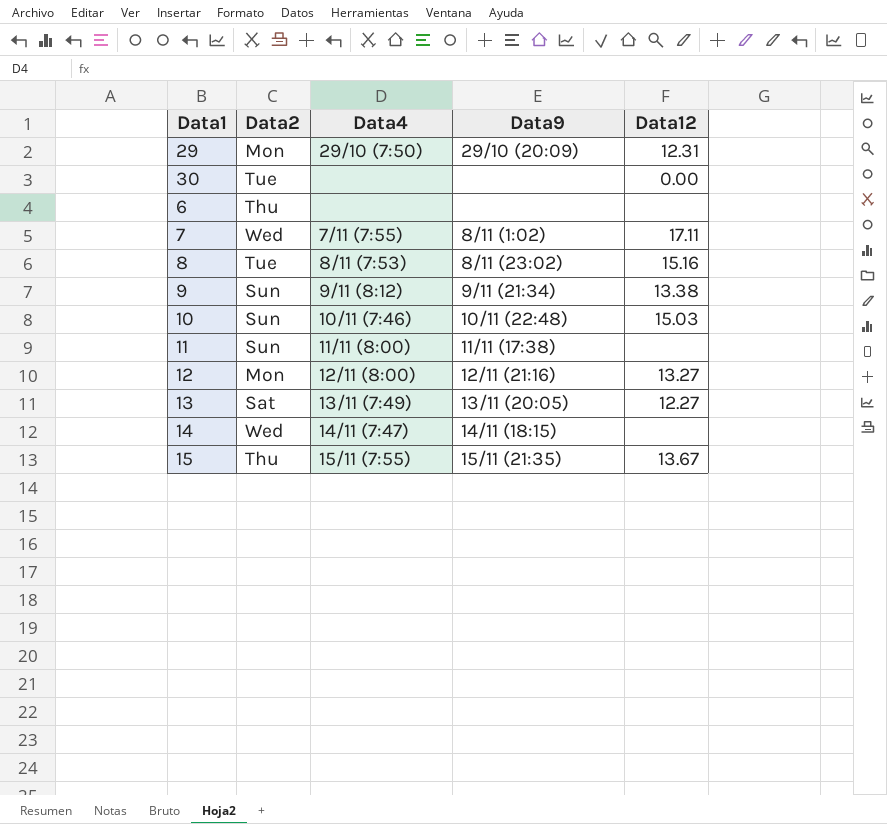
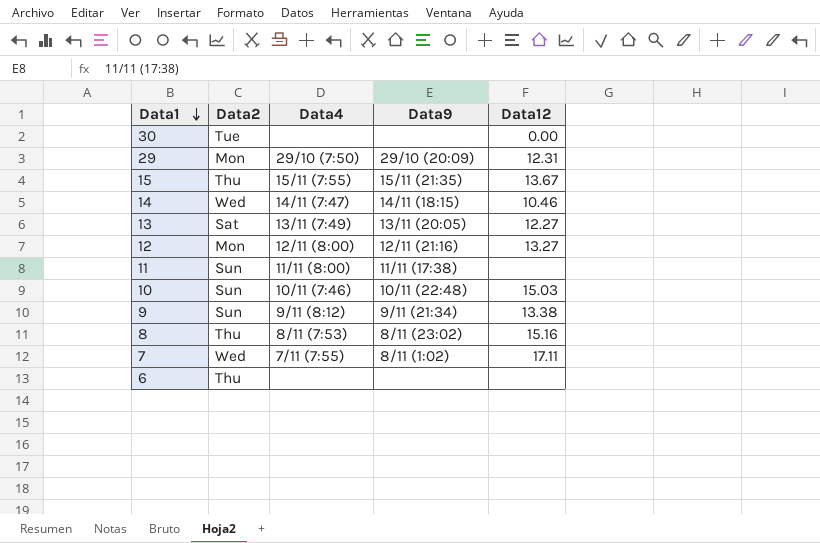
row order: none -> Data1 descending
14 | Data12: none -> 10.46
8 | Data2: Tue -> Thu

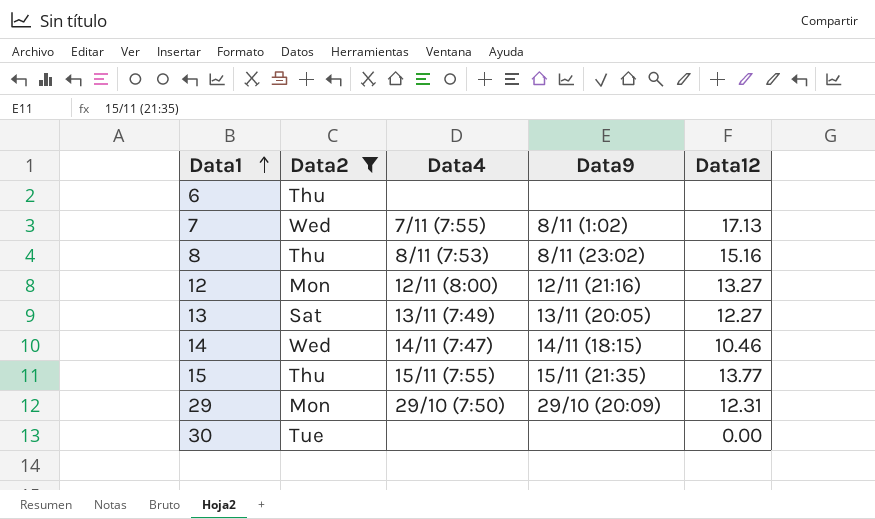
filter: none -> Data2 != Sun
row order: Data1 descending -> Data1 ascending
7 | Data12: 17.11 -> 17.13
15 | Data12: 13.67 -> 13.77

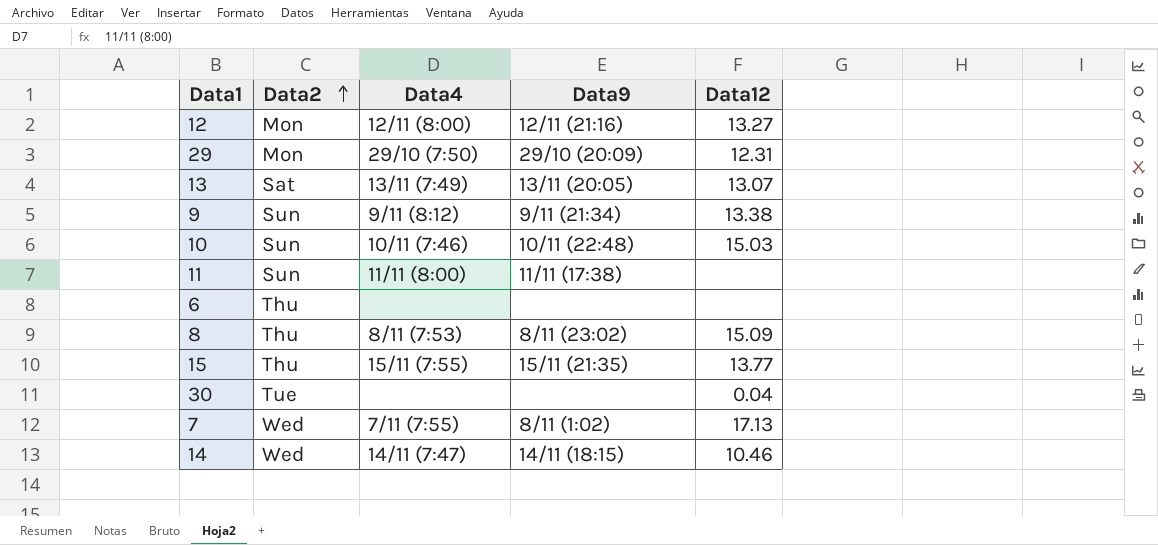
filter: Data2 != Sun -> none
row order: Data1 ascending -> Data2 ascending
13 | Data12: 12.27 -> 13.07
8 | Data12: 15.16 -> 15.09
30 | Data12: 0.00 -> 0.04

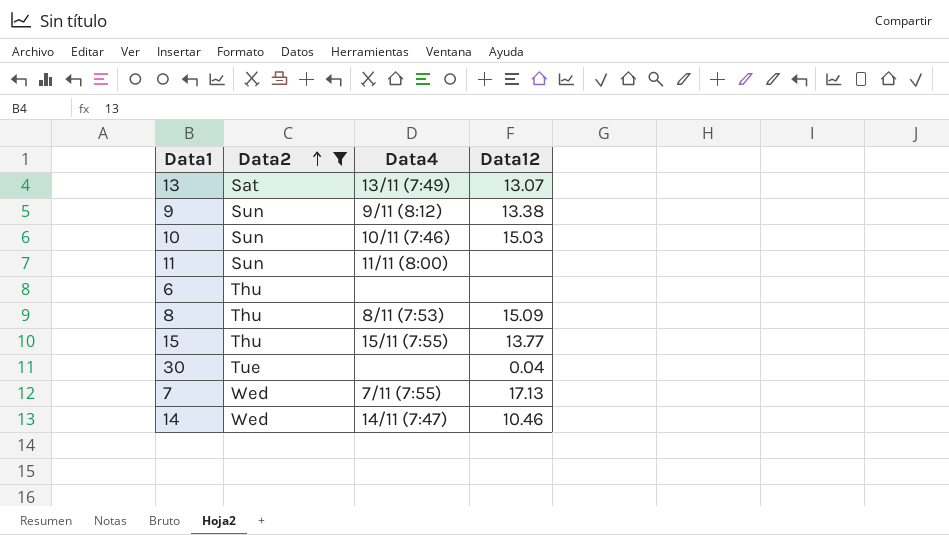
filter: none -> Data2 != Mon
column Data9 | position: 4 -> none

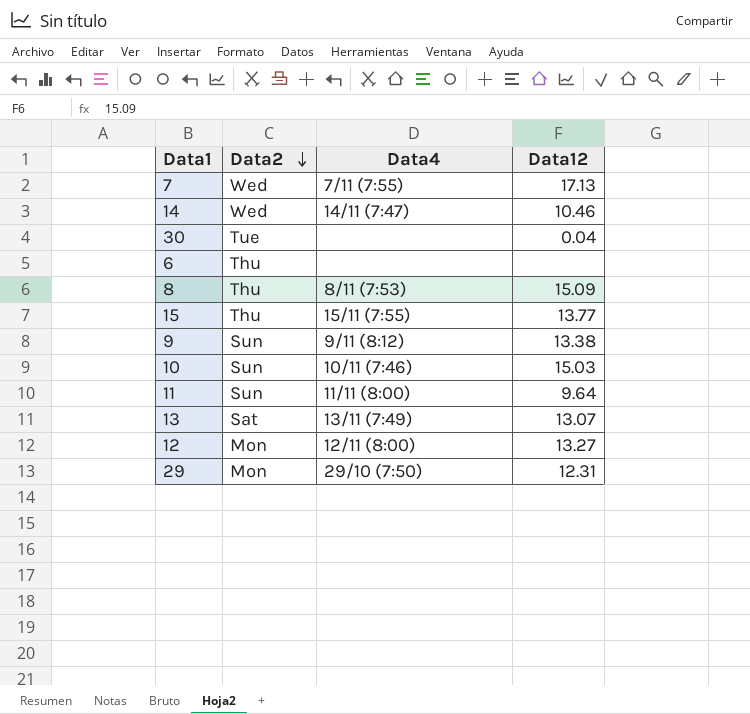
filter: Data2 != Mon -> none
row order: Data2 ascending -> Data2 descending
11 | Data12: none -> 9.64

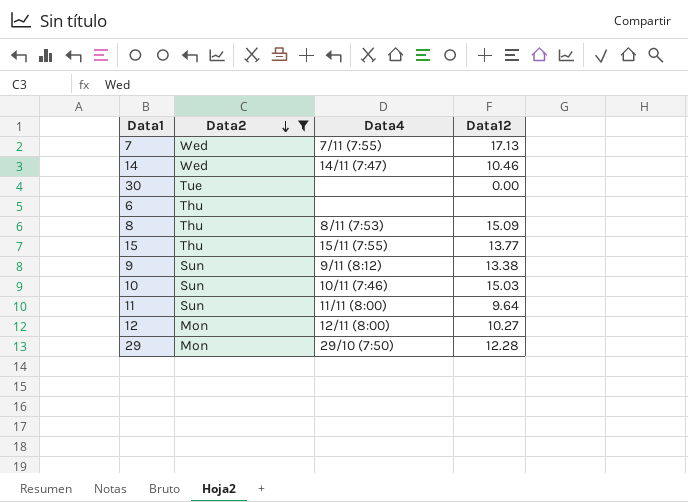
filter: none -> Data2 != Sat
30 | Data12: 0.04 -> 0.00
12 | Data12: 13.27 -> 10.27
29 | Data12: 12.31 -> 12.28

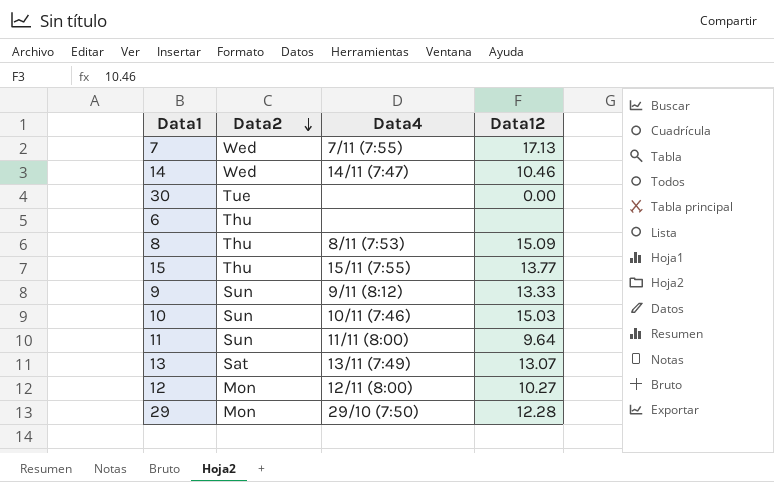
filter: Data2 != Sat -> none
9 | Data12: 13.38 -> 13.33

